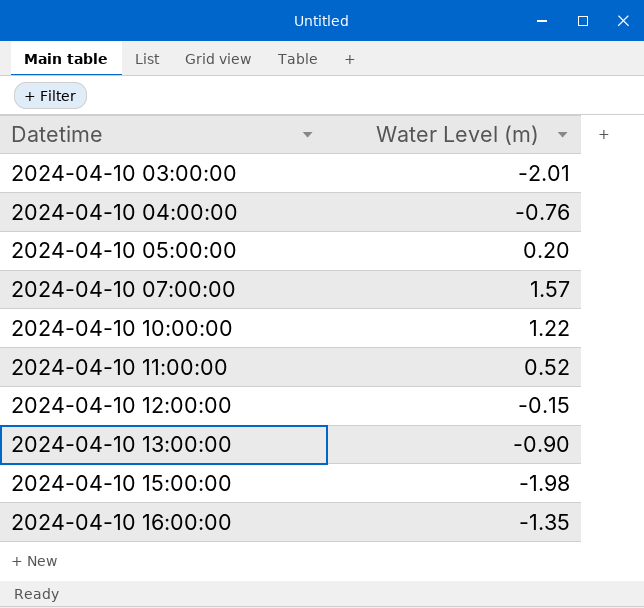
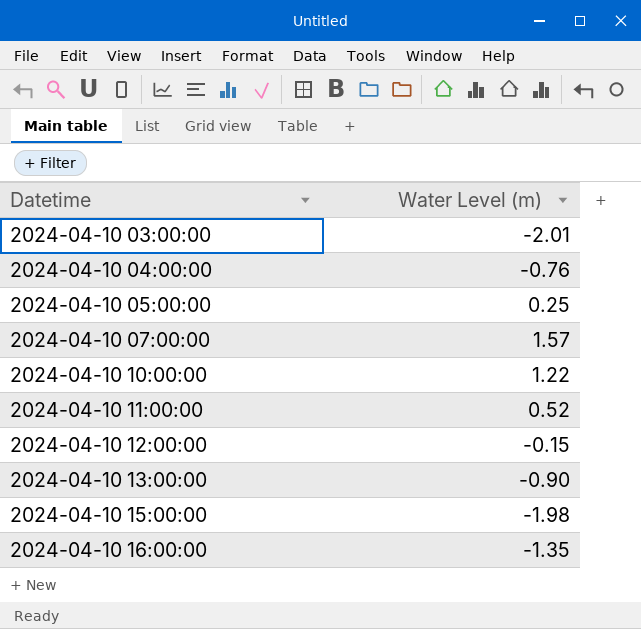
2024-04-10 05:00:00 | Water Level (m): 0.20 -> 0.25

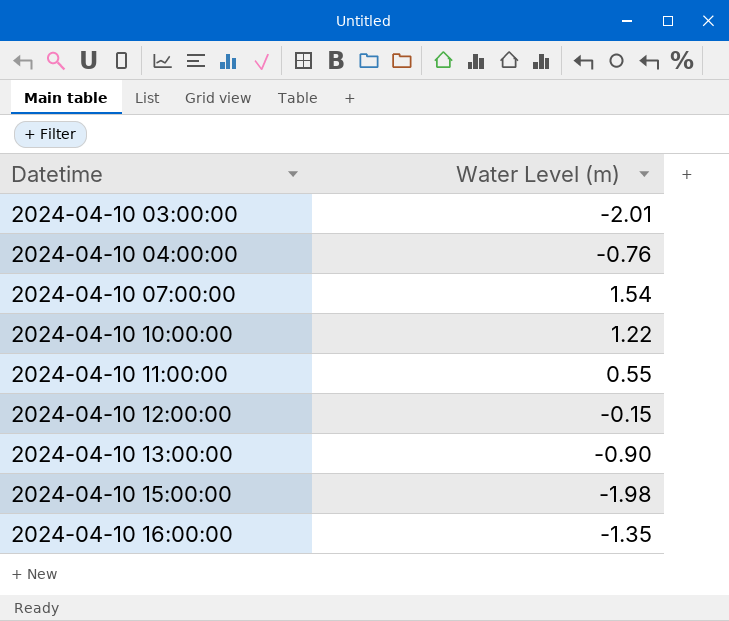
row 2024-04-10 05:00:00: 0.25 -> none
2024-04-10 07:00:00 | Water Level (m): 1.57 -> 1.54
2024-04-10 11:00:00 | Water Level (m): 0.52 -> 0.55

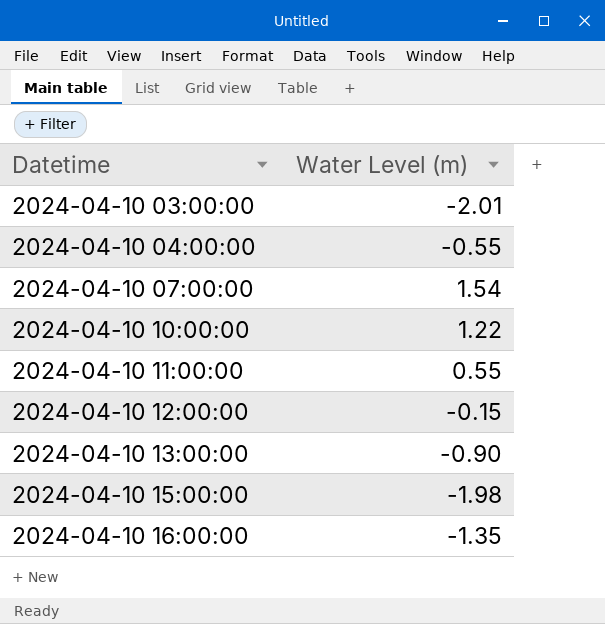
2024-04-10 04:00:00 | Water Level (m): -0.76 -> -0.55

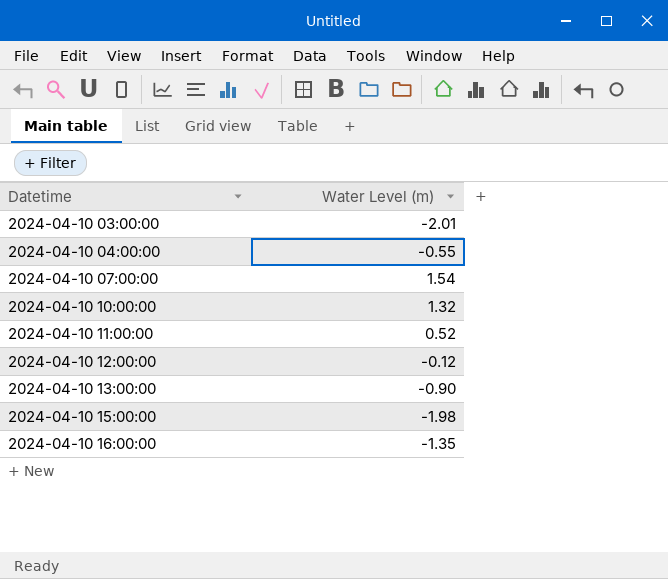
2024-04-10 10:00:00 | Water Level (m): 1.22 -> 1.32
2024-04-10 11:00:00 | Water Level (m): 0.55 -> 0.52
2024-04-10 12:00:00 | Water Level (m): -0.15 -> -0.12

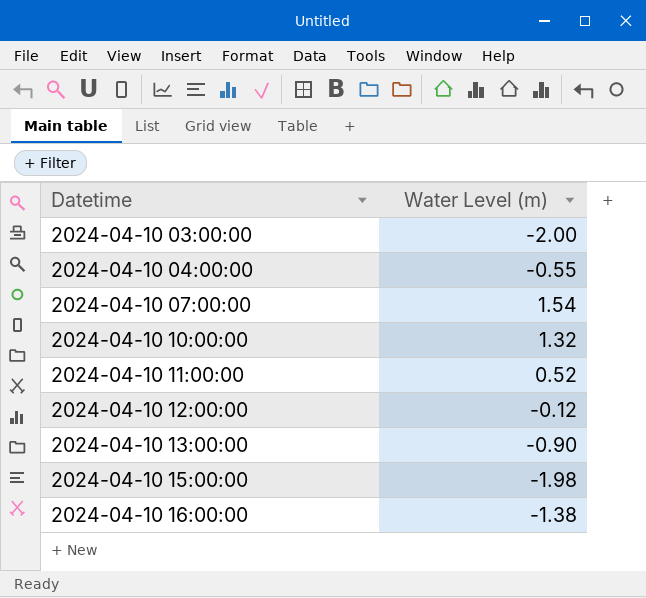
2024-04-10 03:00:00 | Water Level (m): -2.01 -> -2.00
2024-04-10 16:00:00 | Water Level (m): -1.35 -> -1.38

